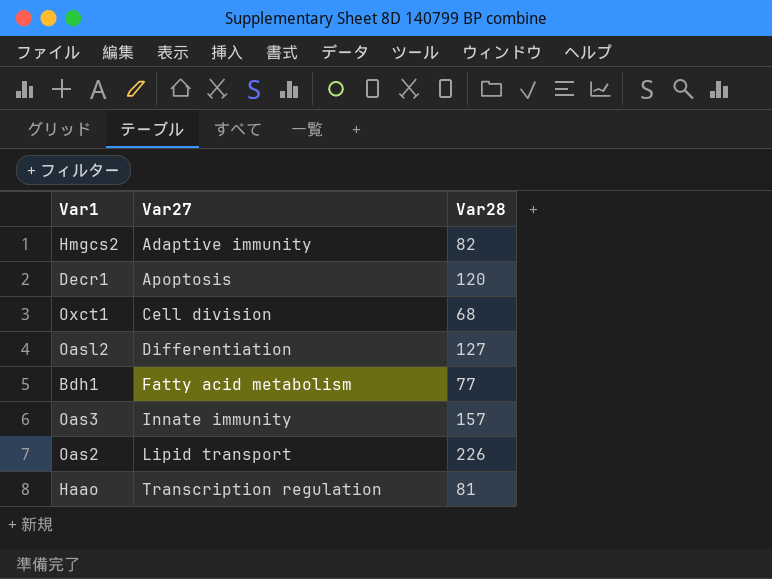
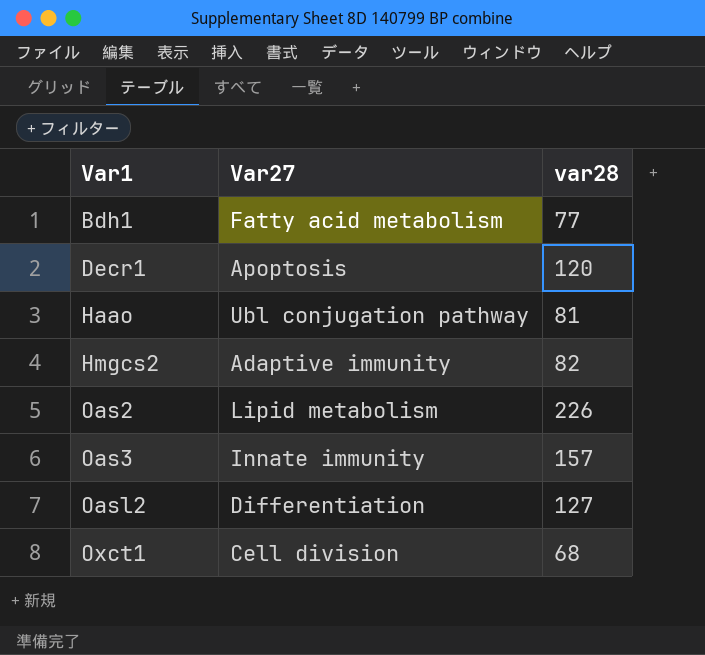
row order: Var27 ascending -> Var1 ascending
column name: Var28 -> var28
Haao | Var27: Transcription regulation -> Ubl conjugation pathway
Oas2 | Var27: Lipid transport -> Lipid metabolism

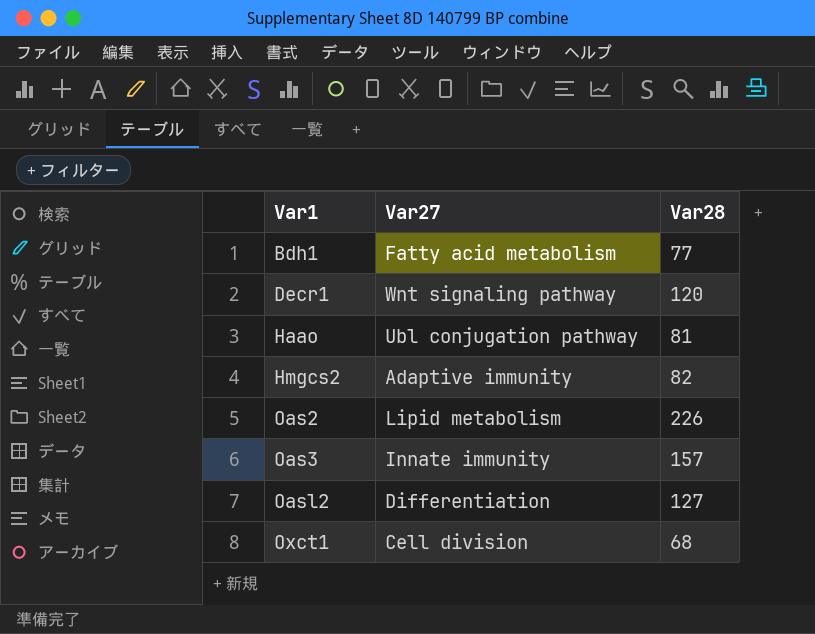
column name: var28 -> Var28
Decr1 | Var27: Apoptosis -> Wnt signaling pathway

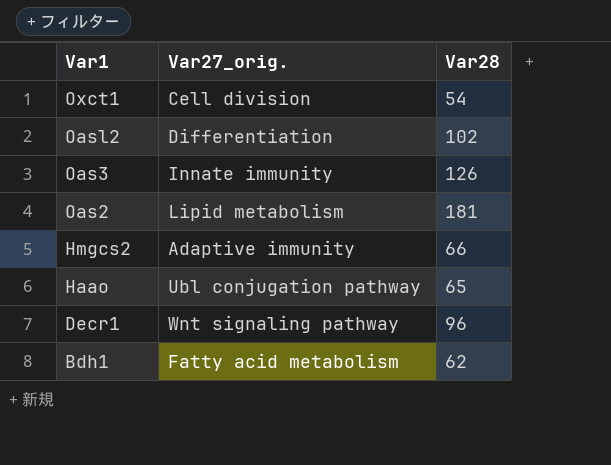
row order: Var1 ascending -> Var1 descending
column name: Var27 -> Var27_orig.
Oxct1 | Var28: 68 -> 54
Oasl2 | Var28: 127 -> 102
Oas3 | Var28: 157 -> 126
Oas2 | Var28: 226 -> 181
Hmgcs2 | Var28: 82 -> 66
Haao | Var28: 81 -> 65
Decr1 | Var28: 120 -> 96
Bdh1 | Var28: 77 -> 62

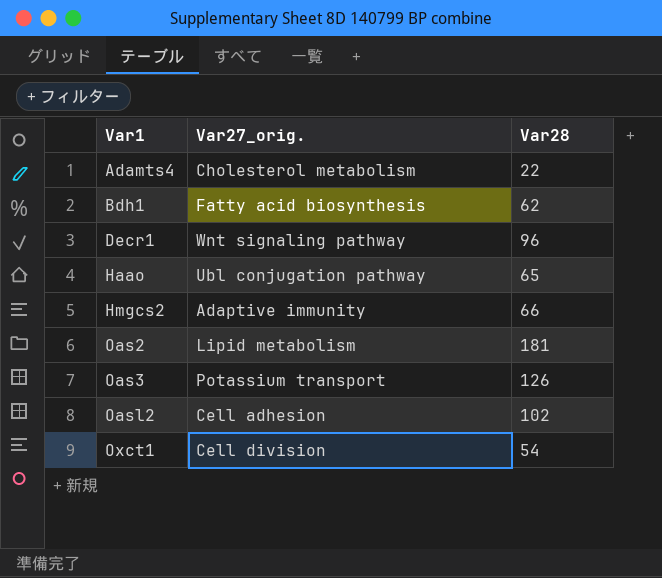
row order: Var1 descending -> Var1 ascending
row Adamts4: none -> Cholesterol metabolism | 22
Bdh1 | Var27_orig.: Fatty acid metabolism -> Fatty acid biosynthesis
Oas3 | Var27_orig.: Innate immunity -> Potassium transport
Oasl2 | Var27_orig.: Differentiation -> Cell adhesion

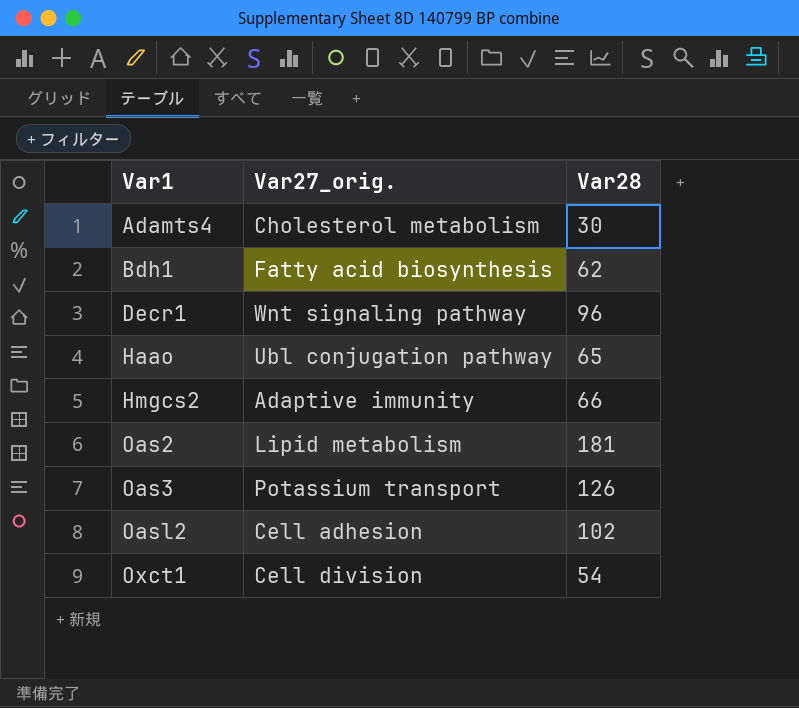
Adamts4 | Var28: 22 -> 30

